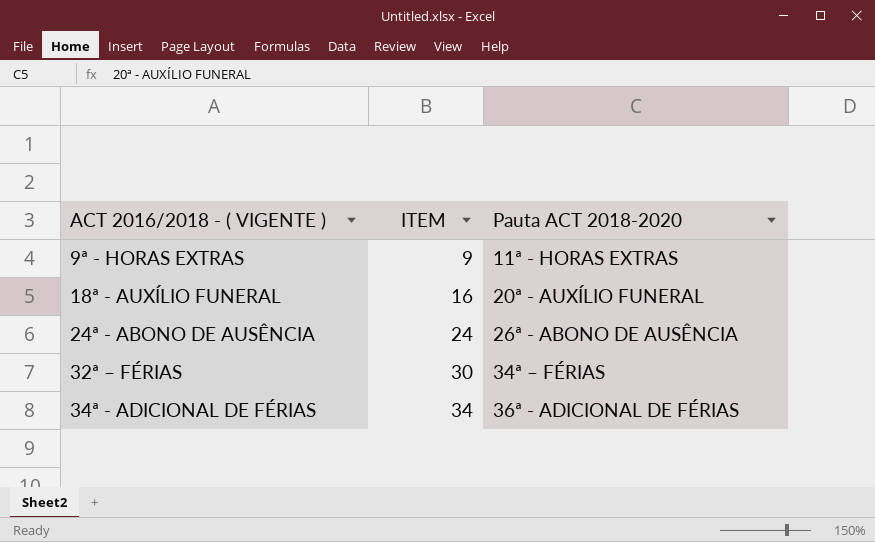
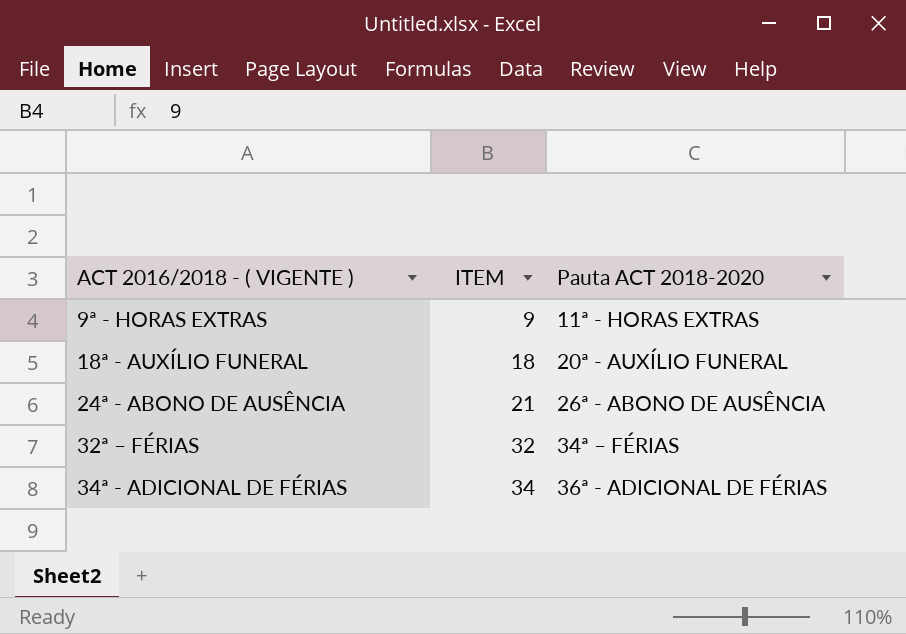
18ª - AUXÍLIO FUNERAL | ITEM: 16 -> 18
24ª - ABONO DE AUSÊNCIA | ITEM: 24 -> 21
32ª – FÉRIAS | ITEM: 30 -> 32

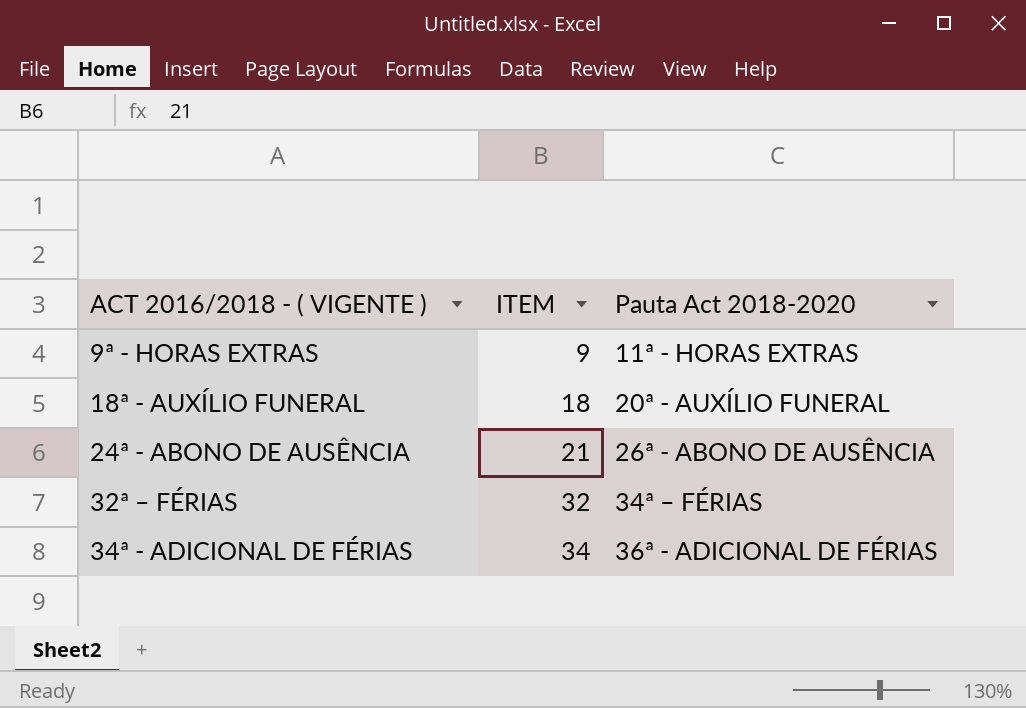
column name: Pauta ACT 2018-2020 -> Pauta Act 2018-2020

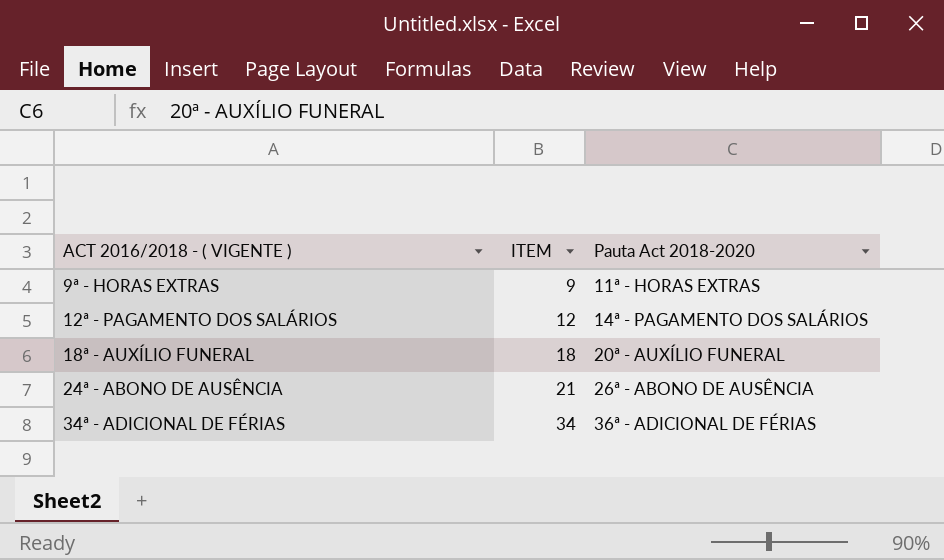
row 32ª – FÉRIAS: 32 | 34ª – FÉRIAS -> none
row 12ª - PAGAMENTO DOS SALÁRIOS: none -> 12 | 14ª - PAGAMENTO DOS SALÁRIOS

